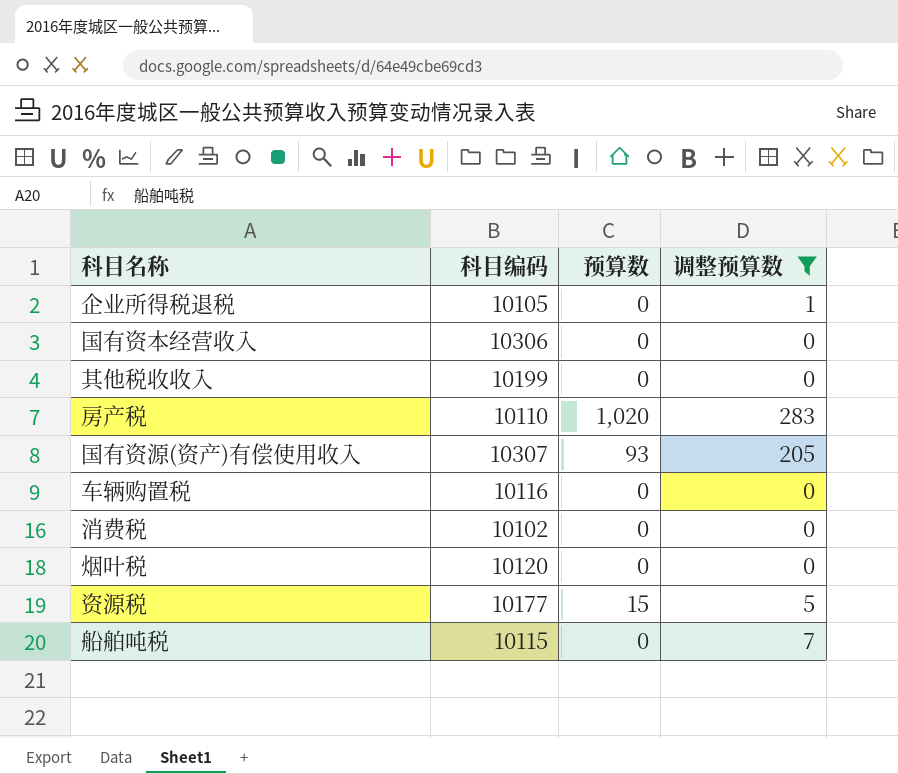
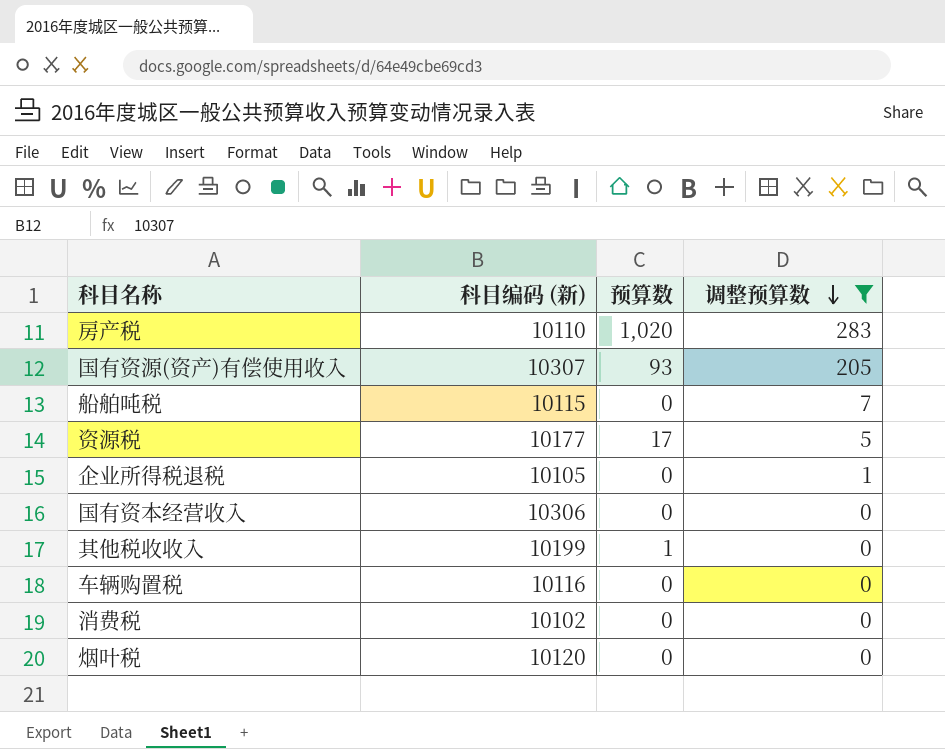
row order: none -> 调整预算数 descending
column name: 科目编码 -> 科目编码 (新)
资源税 | 预算数: 15 -> 17
其他税收收入 | 预算数: 0 -> 1

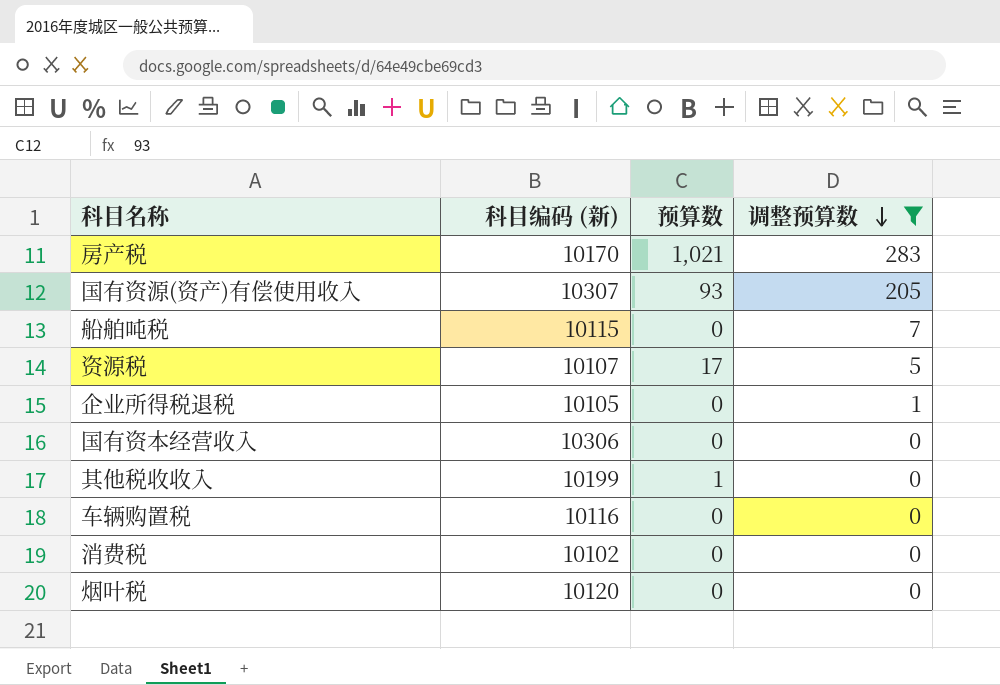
房产税 | 科目编码 (新): 10110 -> 10170
房产税 | 预算数: 1,020 -> 1,021
资源税 | 科目编码 (新): 10177 -> 10107

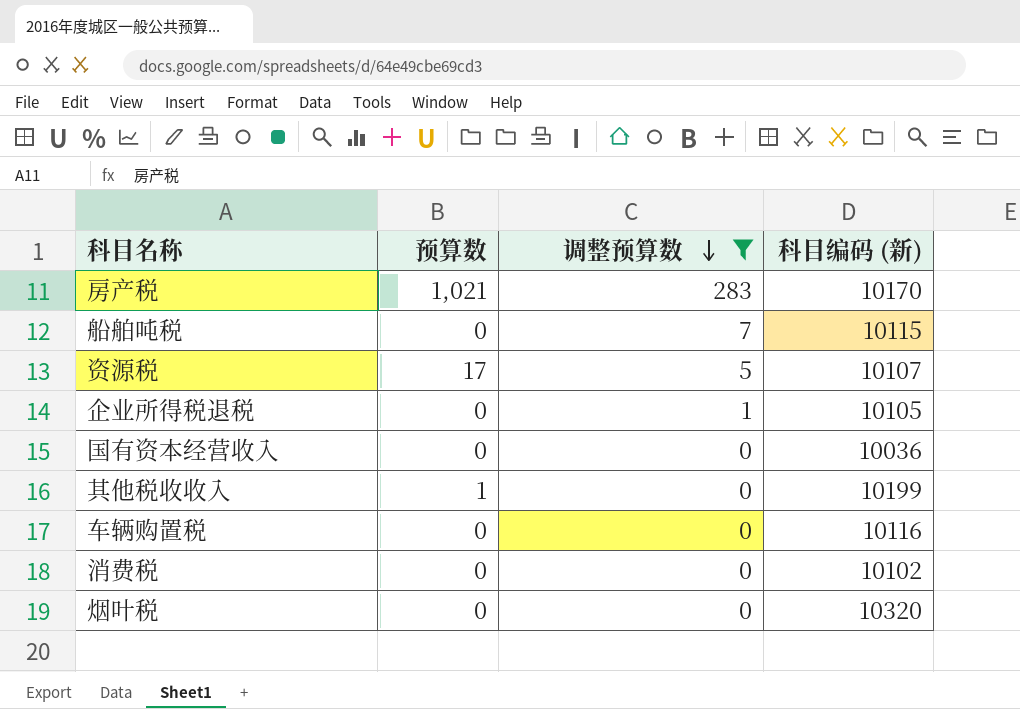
column 科目编码 (新) | position: 2 -> 4
row 国有资源(资产)有偿使用收入: 10307 | 93 | 205 -> none
国有资本经营收入 | 科目编码 (新): 10306 -> 10036
烟叶税 | 科目编码 (新): 10120 -> 10320

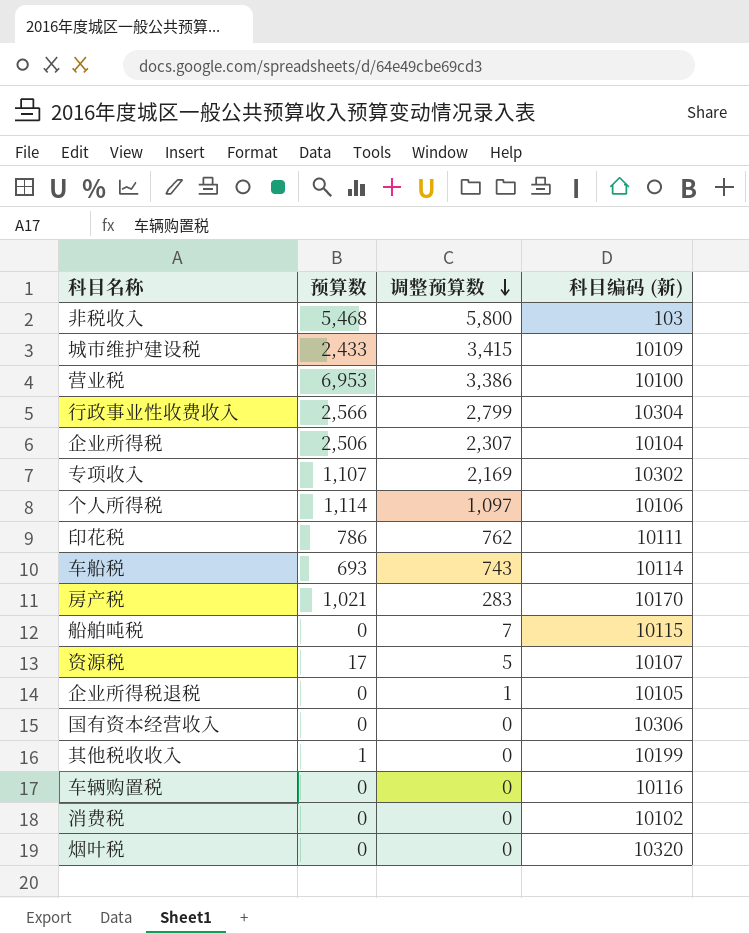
filter: 调整预算数 <= 283 -> none
国有资本经营收入 | 科目编码 (新): 10036 -> 10306

